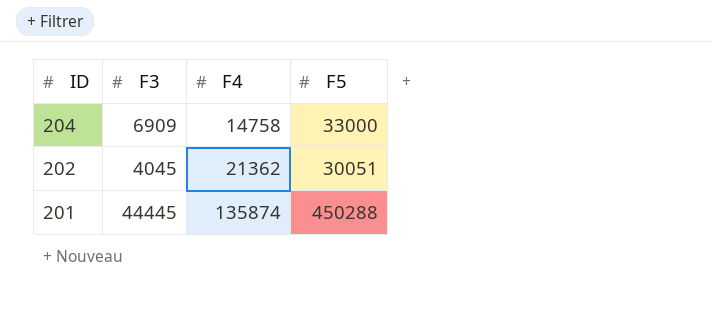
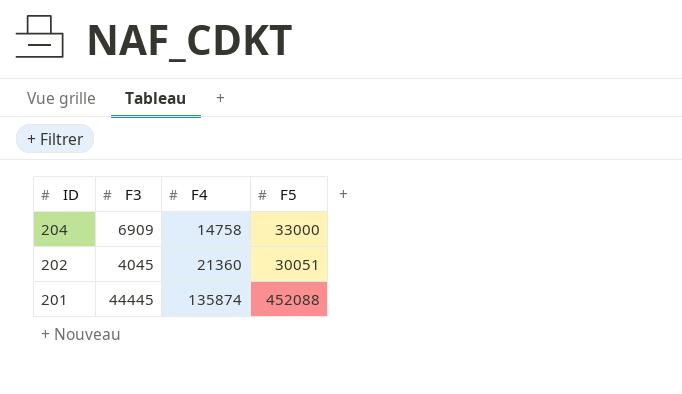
202 | F4: 21362 -> 21360
201 | F5: 450288 -> 452088

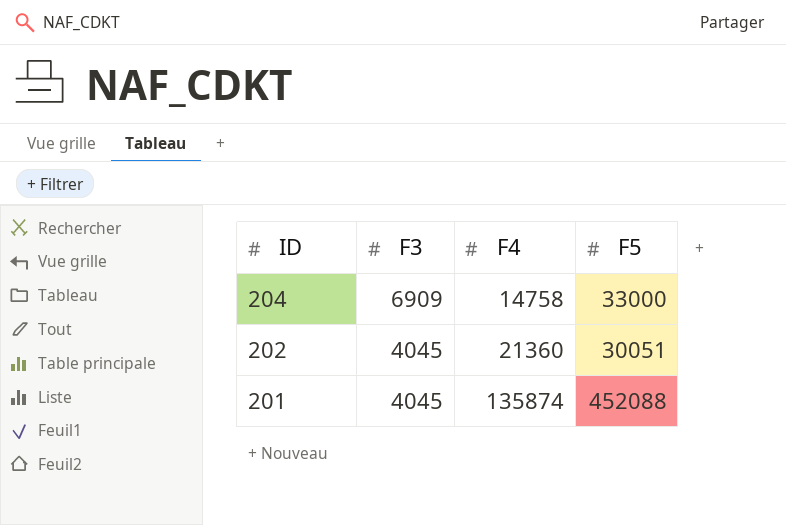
201 | F3: 44445 -> 4045

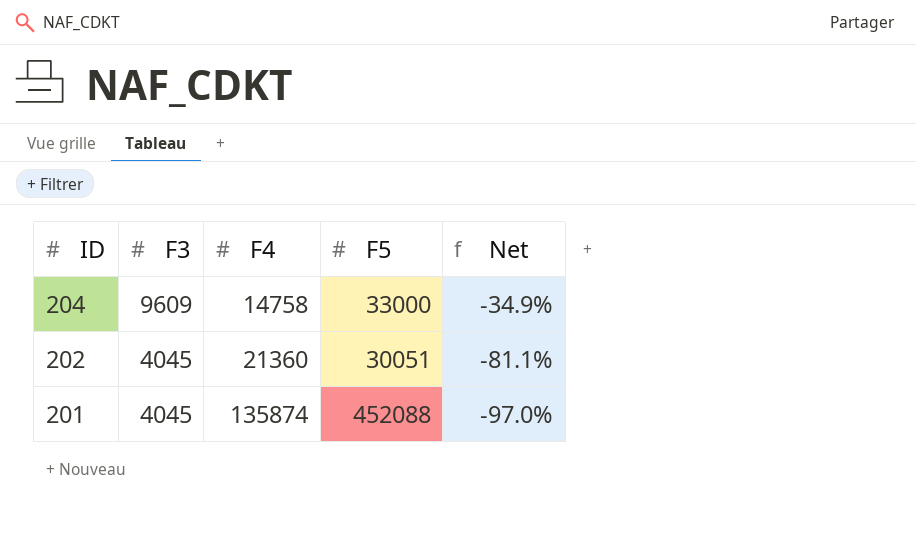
column Net | formula: none -> ([F3] - [F4]) / [F4]
204 | F3: 6909 -> 9609

